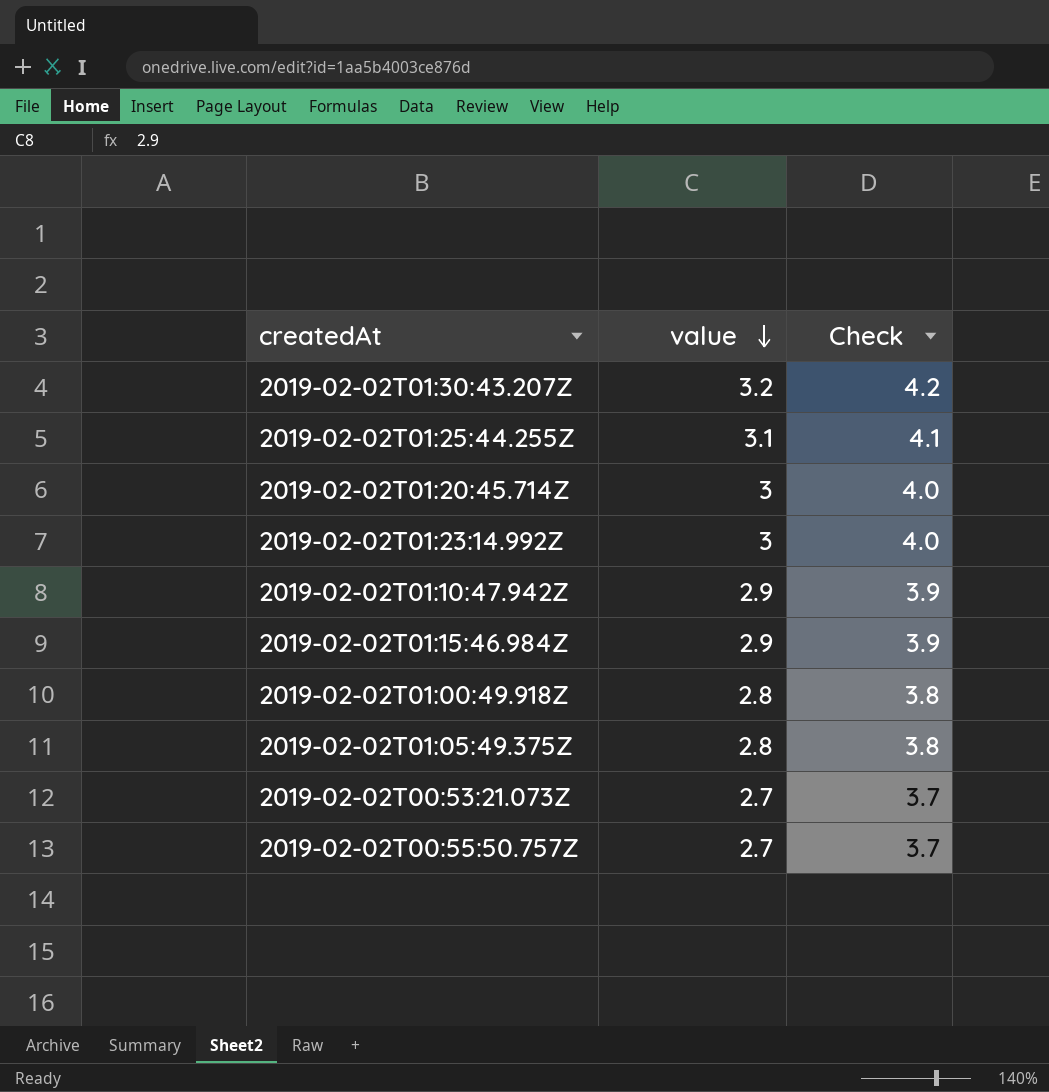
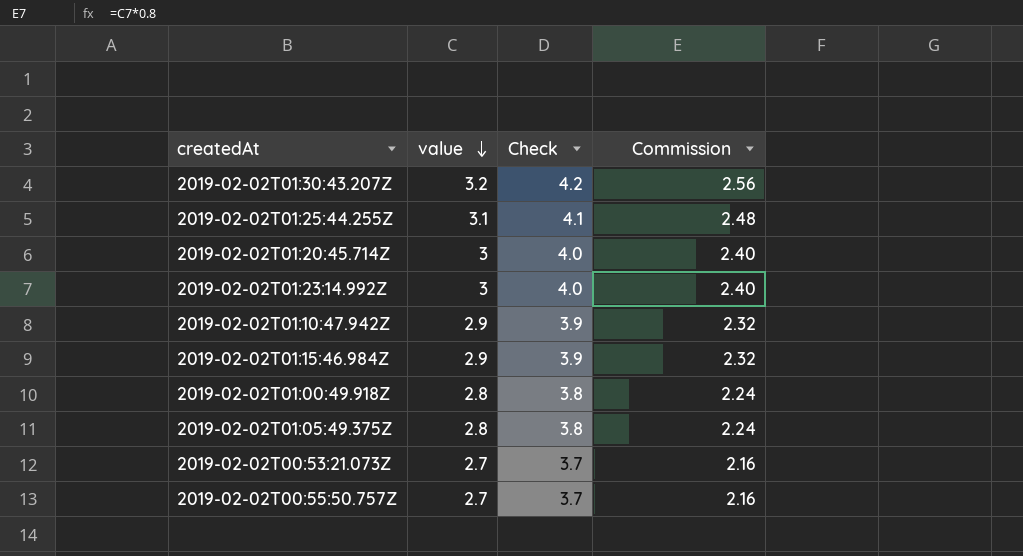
column Commission | formula: none -> [value] * 0.8

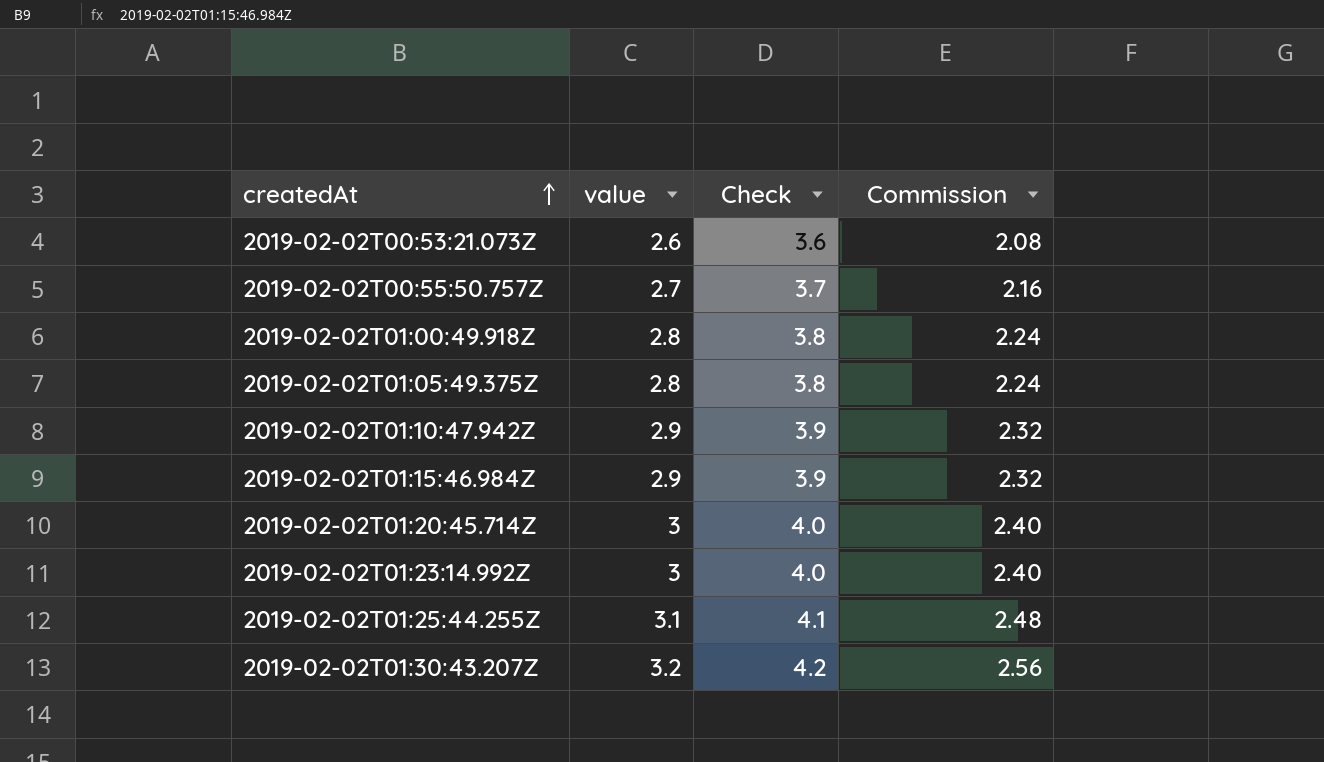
row order: value descending -> createdAt ascending
2019-02-02T00:53:21.073Z | value: 2.7 -> 2.6
2019-02-02T00:53:21.073Z | Check: 3.7 -> 3.6
2019-02-02T00:53:21.073Z | Commission: 2.16 -> 2.08

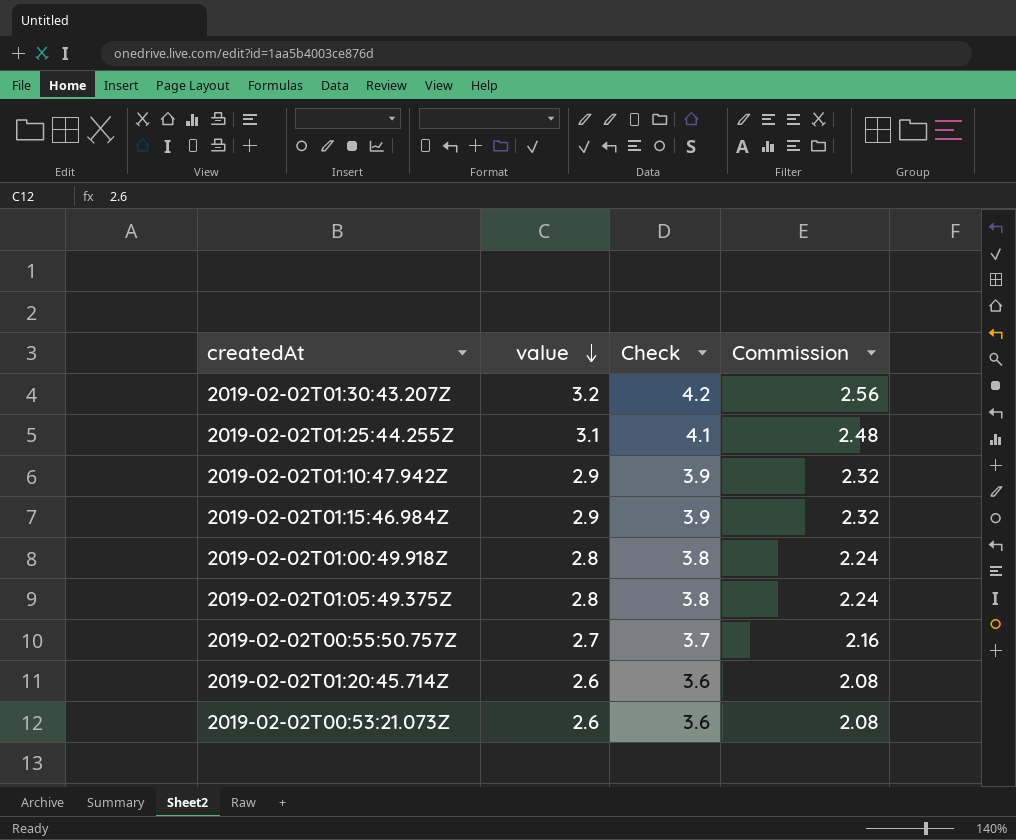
row order: createdAt ascending -> value descending
row 2019-02-02T01:23:14.992Z: 3 | 4.0 | 2.40 -> none
2019-02-02T01:20:45.714Z | value: 3 -> 2.6
2019-02-02T01:20:45.714Z | Check: 4.0 -> 3.6
2019-02-02T01:20:45.714Z | Commission: 2.40 -> 2.08

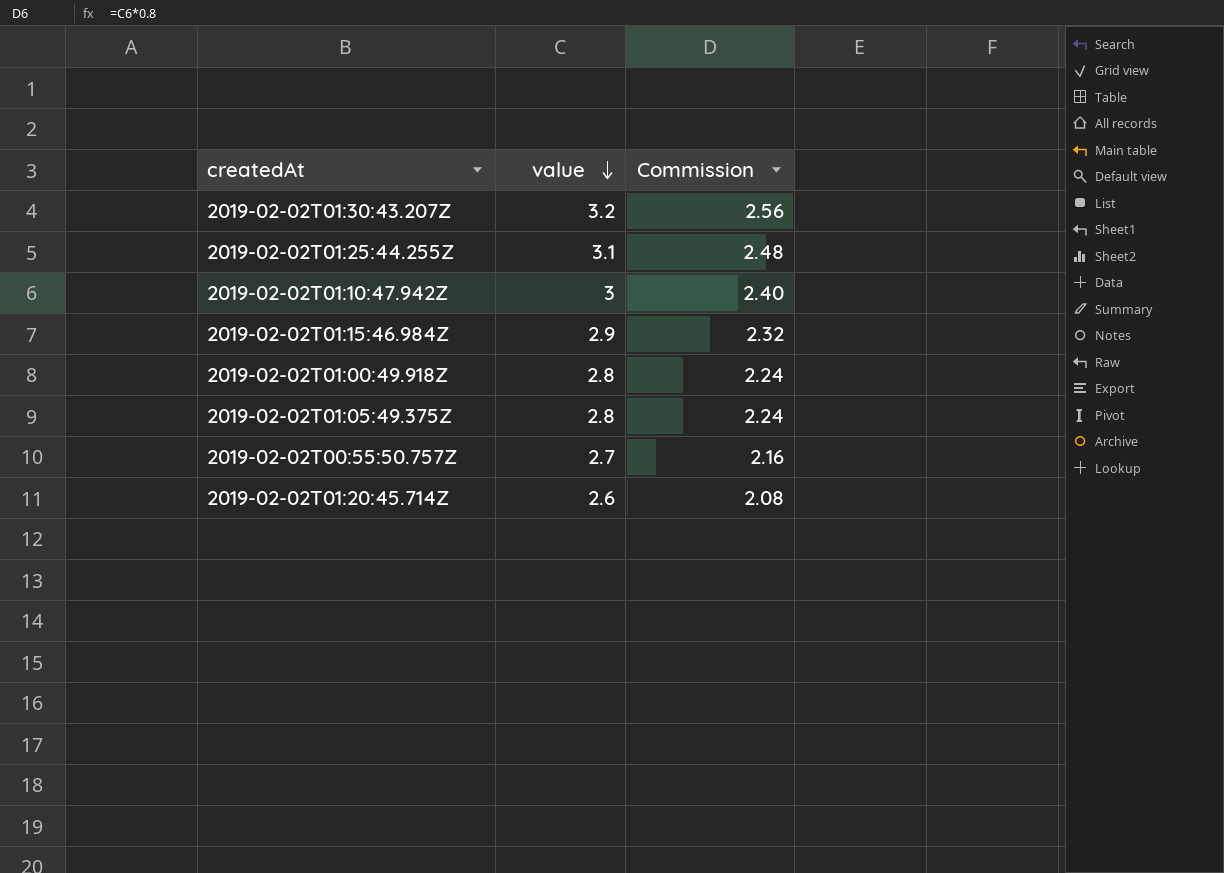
column Check | formula: [value] + 1 -> none
row 2019-02-02T00:53:21.073Z: 2.6 | 3.6 | 2.08 -> none
2019-02-02T01:10:47.942Z | value: 2.9 -> 3
2019-02-02T01:10:47.942Z | Commission: 2.32 -> 2.40

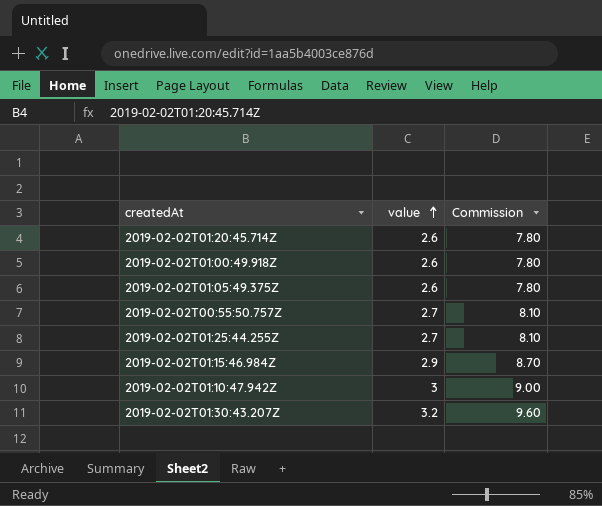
row order: value descending -> value ascending
column Commission | formula: [value] * 0.8 -> [value] * 3
2019-02-02T01:00:49.918Z | value: 2.8 -> 2.6
2019-02-02T01:05:49.375Z | value: 2.8 -> 2.6
2019-02-02T01:25:44.255Z | value: 3.1 -> 2.7

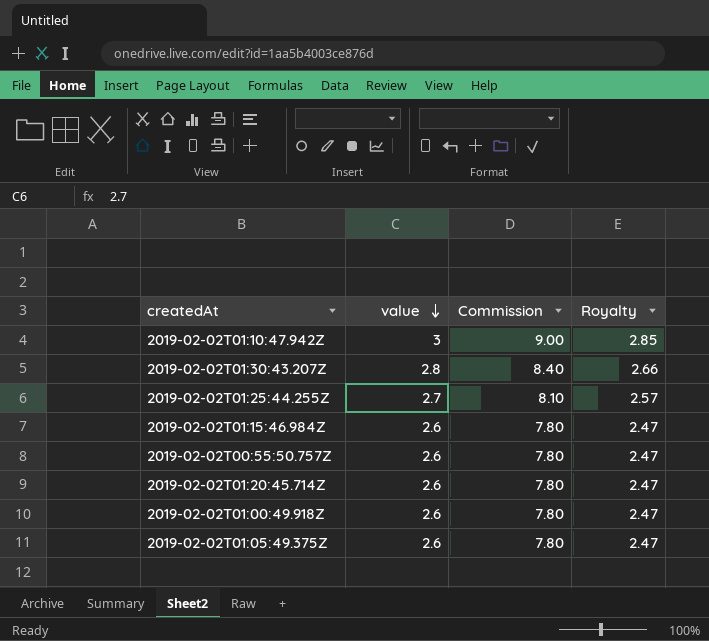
row order: value ascending -> value descending
column Royalty | formula: none -> [value] * 0.95
2019-02-02T01:30:43.207Z | value: 3.2 -> 2.8
2019-02-02T01:30:43.207Z | Commission: 9.60 -> 8.40
2019-02-02T01:15:46.984Z | value: 2.9 -> 2.6
2019-02-02T01:15:46.984Z | Commission: 8.70 -> 7.80
2019-02-02T00:55:50.757Z | value: 2.7 -> 2.6
2019-02-02T00:55:50.757Z | Commission: 8.10 -> 7.80

